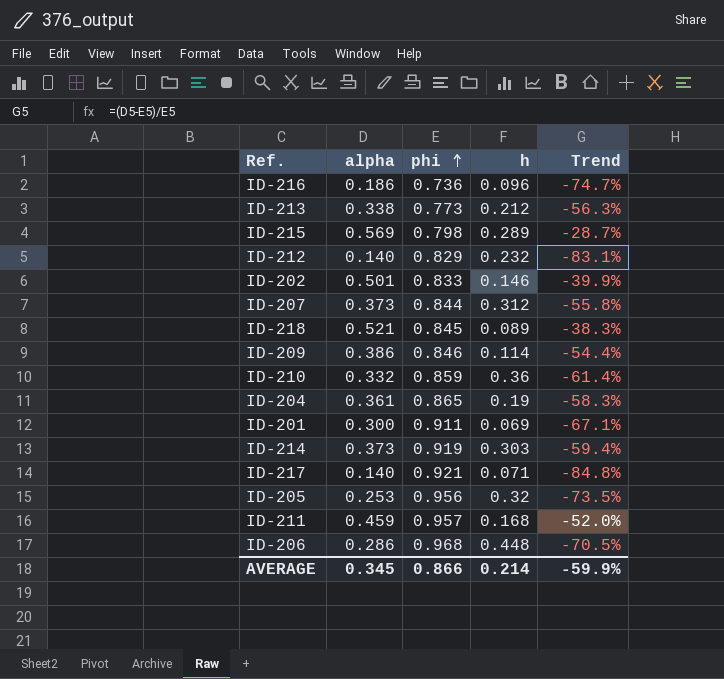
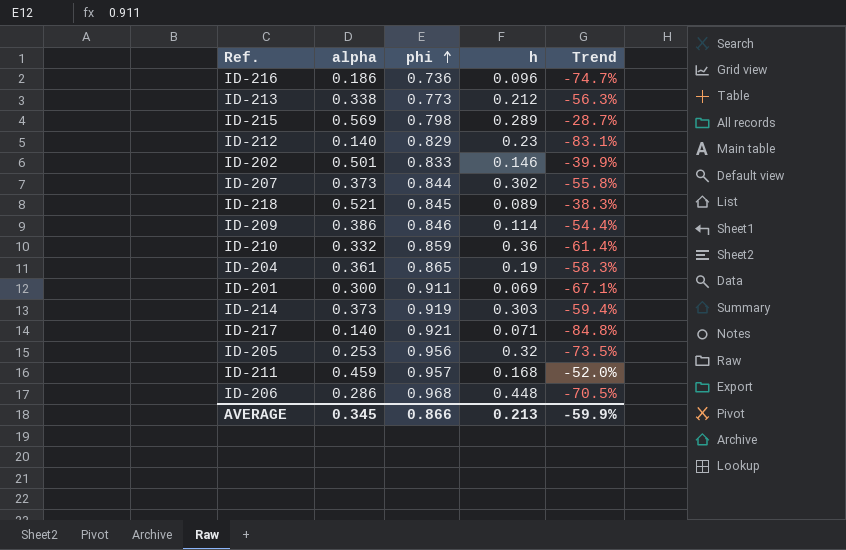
ID-212 | h: 0.232 -> 0.23
ID-207 | h: 0.312 -> 0.302
AVERAGE | h: 0.214 -> 0.213

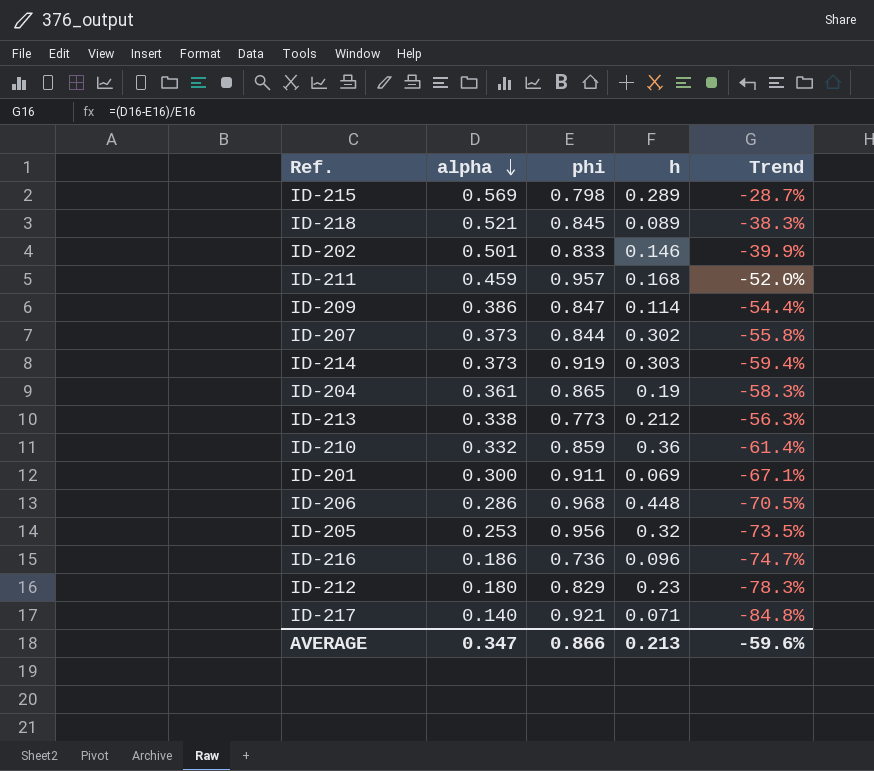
row order: phi ascending -> alpha descending
ID-209 | phi: 0.846 -> 0.847
ID-212 | alpha: 0.140 -> 0.180
ID-212 | Trend: -83.1% -> -78.3%
AVERAGE | alpha: 0.345 -> 0.347
AVERAGE | Trend: -59.9% -> -59.6%

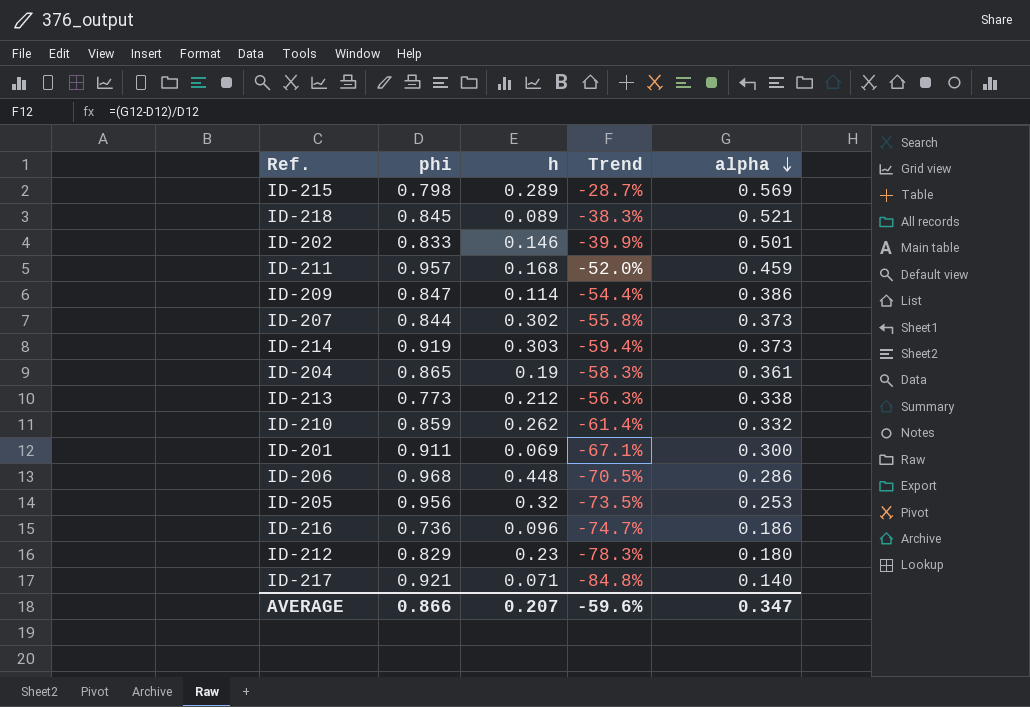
column alpha | position: 2 -> 5
ID-210 | h: 0.36 -> 0.262
AVERAGE | h: 0.213 -> 0.207

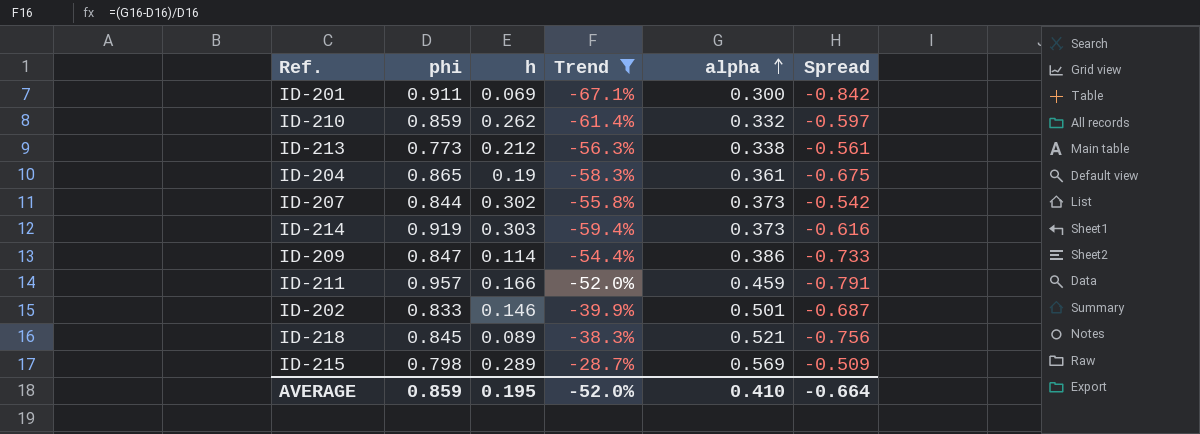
filter: none -> Trend >= -67.1%
row order: alpha descending -> alpha ascending
column Spread | formula: none -> [h] - [phi]
ID-211 | h: 0.168 -> 0.166
AVERAGE | phi: 0.866 -> 0.859
AVERAGE | h: 0.207 -> 0.195
AVERAGE | Trend: -59.6% -> -52.0%
AVERAGE | alpha: 0.347 -> 0.410

